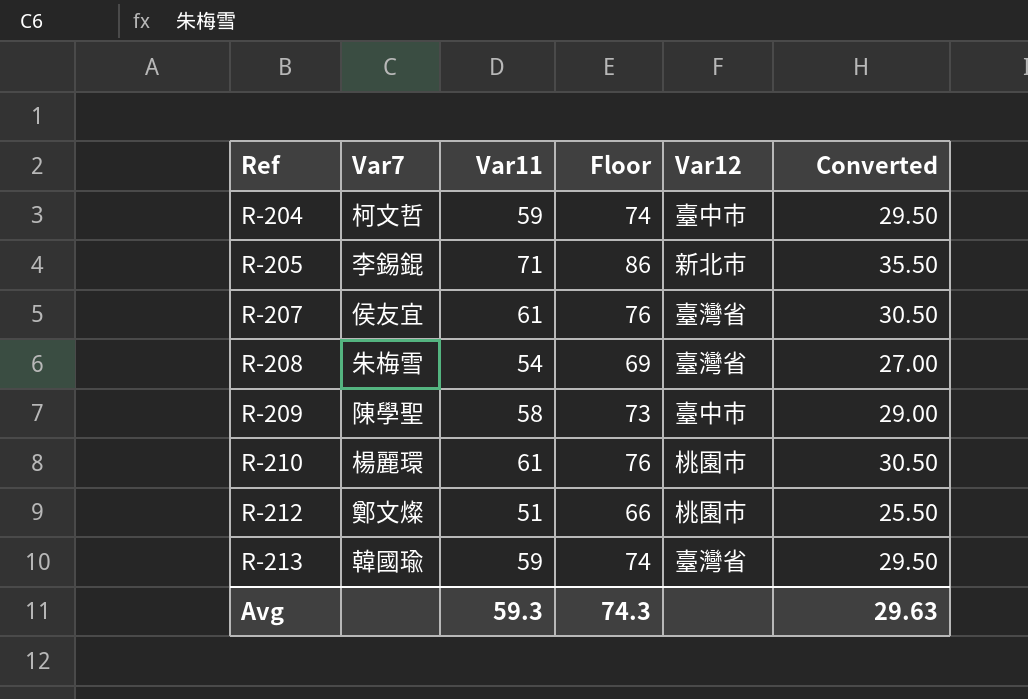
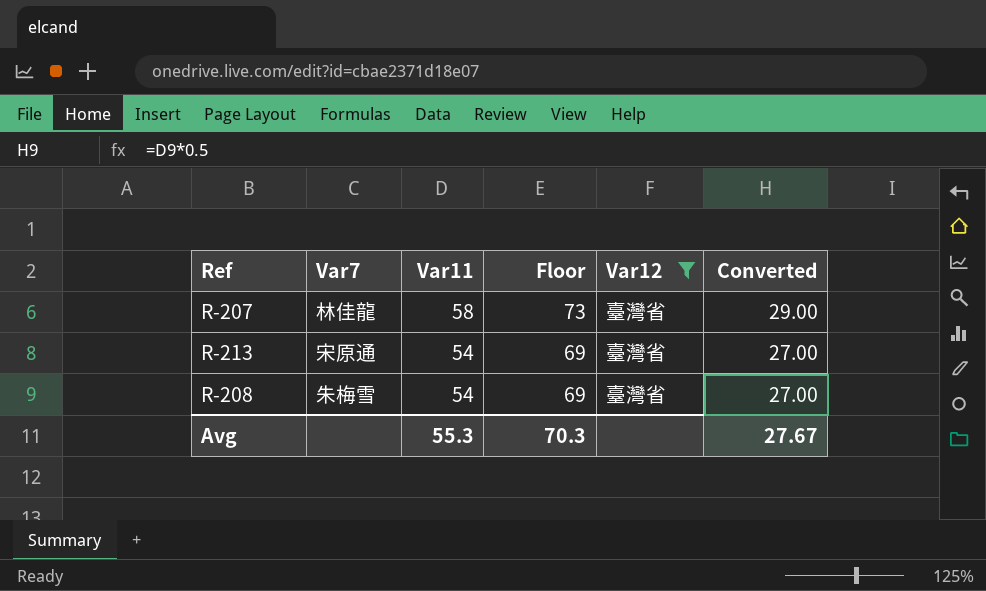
filter: none -> Var12 = 臺灣省
row order: Ref ascending -> Var11 descending
R-207 | Var7: 侯友宜 -> 林佳龍
R-207 | Var11: 61 -> 58
R-207 | Floor: 76 -> 73
R-207 | Converted: 30.50 -> 29.00
R-213 | Var7: 韓國瑜 -> 宋原通
R-213 | Var11: 59 -> 54
R-213 | Floor: 74 -> 69
R-213 | Converted: 29.50 -> 27.00
Avg | Var11: 59.3 -> 55.3
Avg | Floor: 74.3 -> 70.3
Avg | Converted: 29.63 -> 27.67

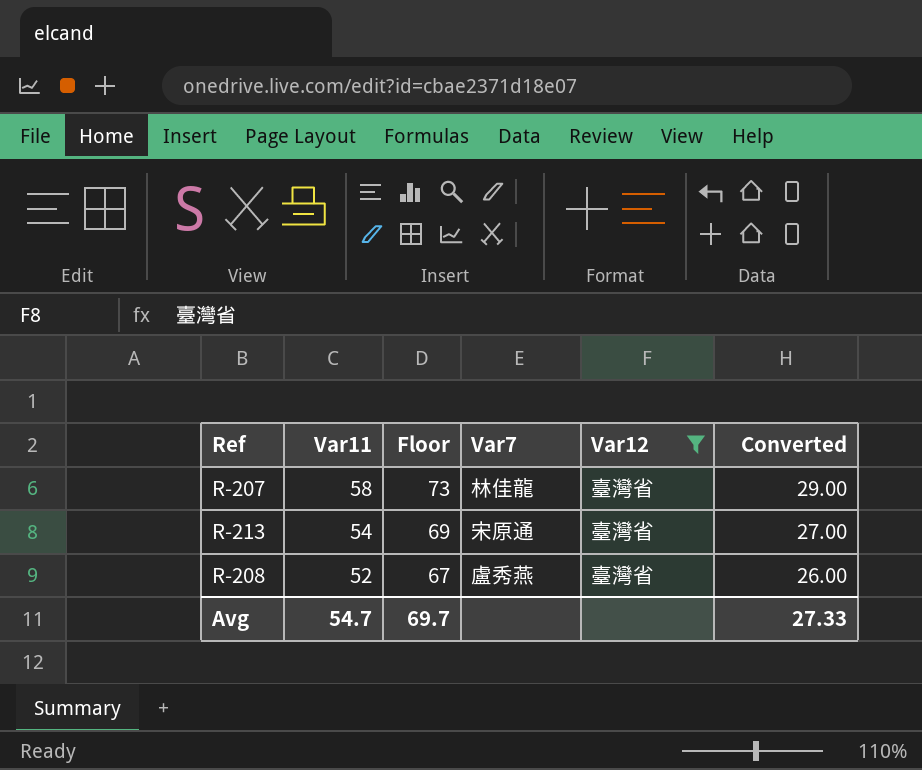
column Var7 | position: 2 -> 4
R-208 | Var11: 54 -> 52
R-208 | Floor: 69 -> 67
R-208 | Var7: 朱梅雪 -> 盧秀燕
R-208 | Converted: 27.00 -> 26.00
Avg | Var11: 55.3 -> 54.7
Avg | Floor: 70.3 -> 69.7
Avg | Converted: 27.67 -> 27.33

